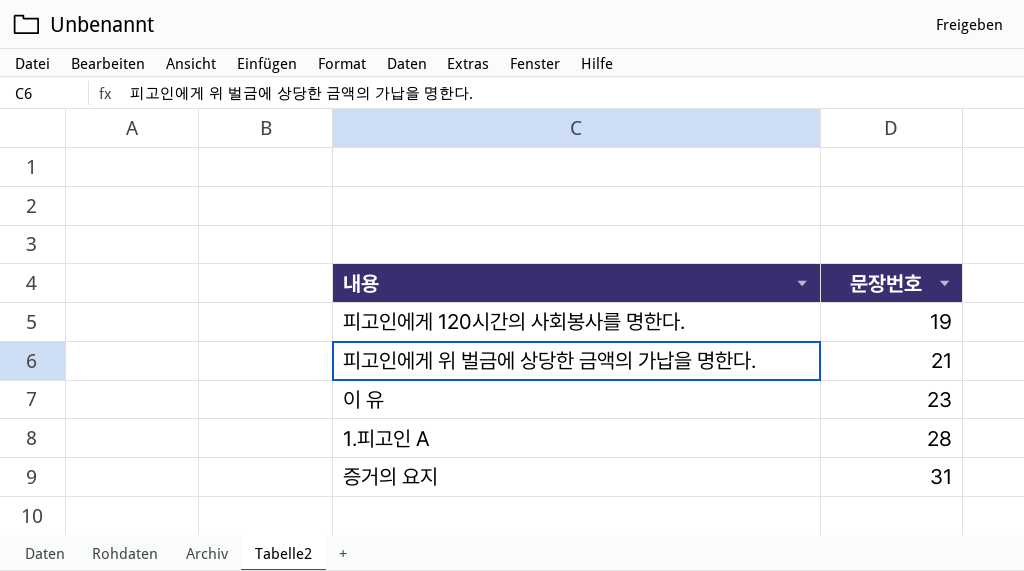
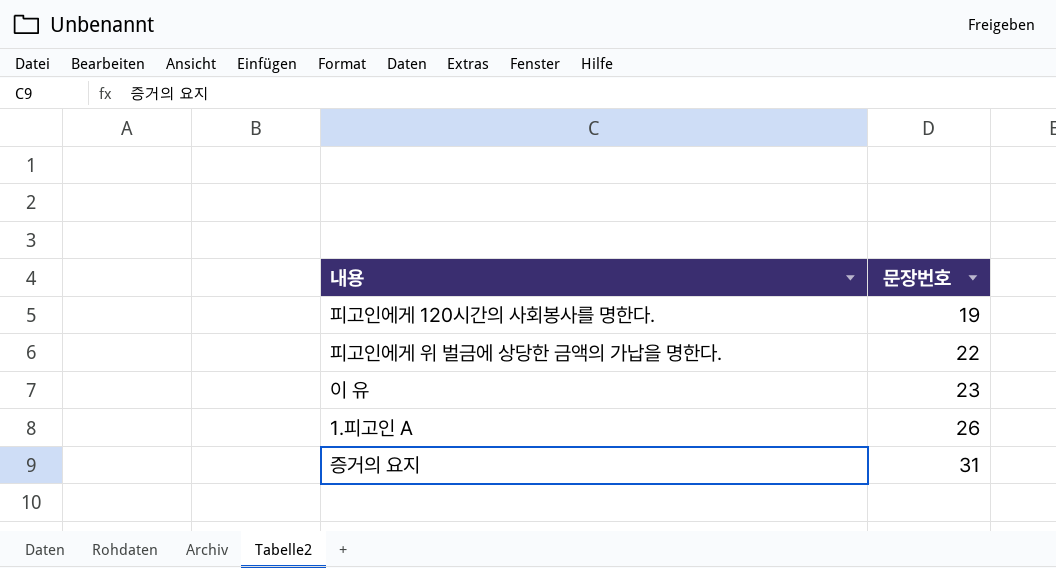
피고인에게 위 벌금에 상당한 금액의 가납을 명한다. | 문장번호: 21 -> 22
1.피고인 A | 문장번호: 28 -> 26

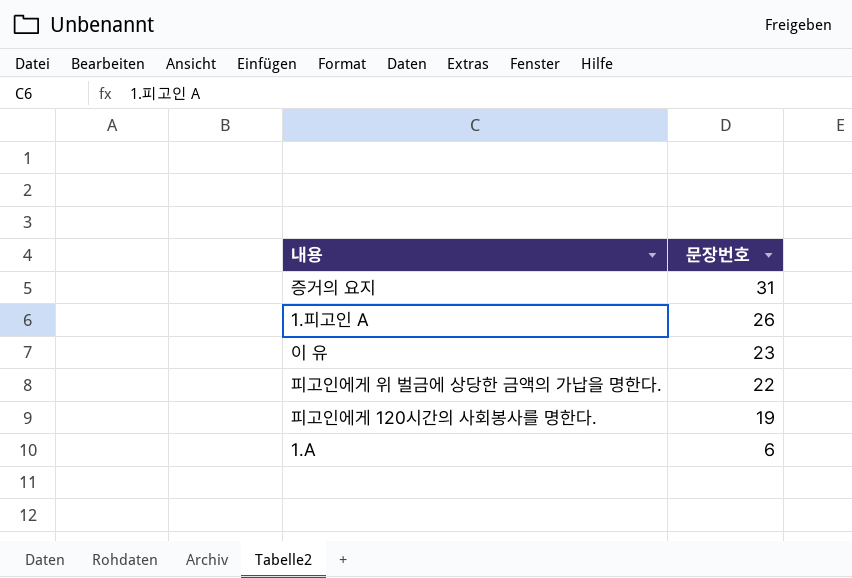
row order: 문장번호 ascending -> 문장번호 descending
row 1.A: none -> 6

